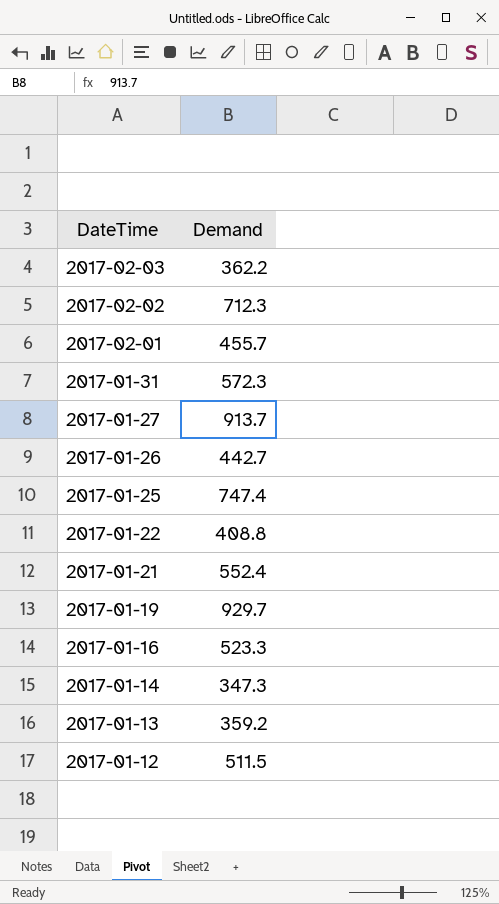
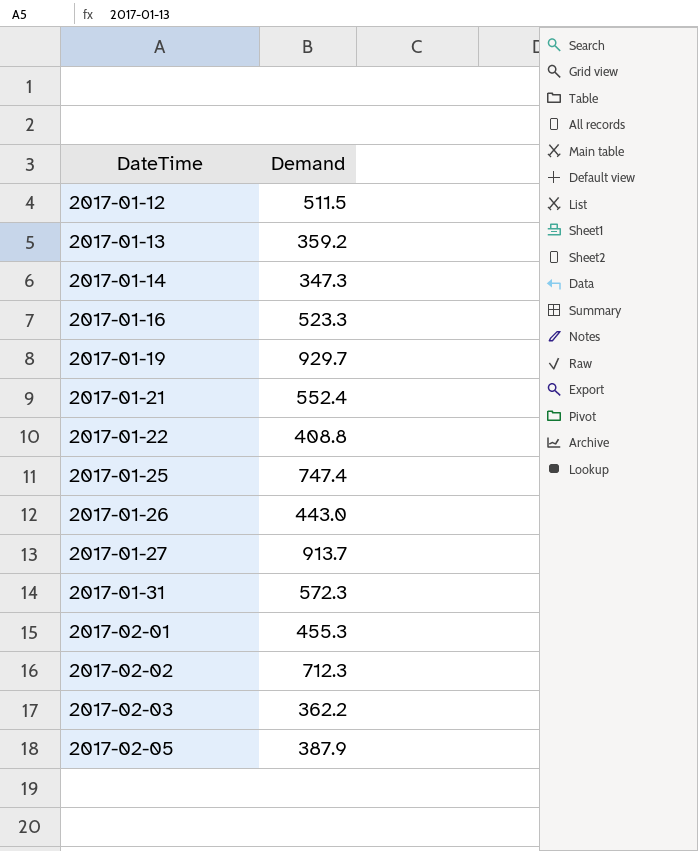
row order: DateTime descending -> DateTime ascending
2017-01-26 | Demand: 442.7 -> 443.0
2017-02-01 | Demand: 455.7 -> 455.3
row 2017-02-05: none -> 387.9

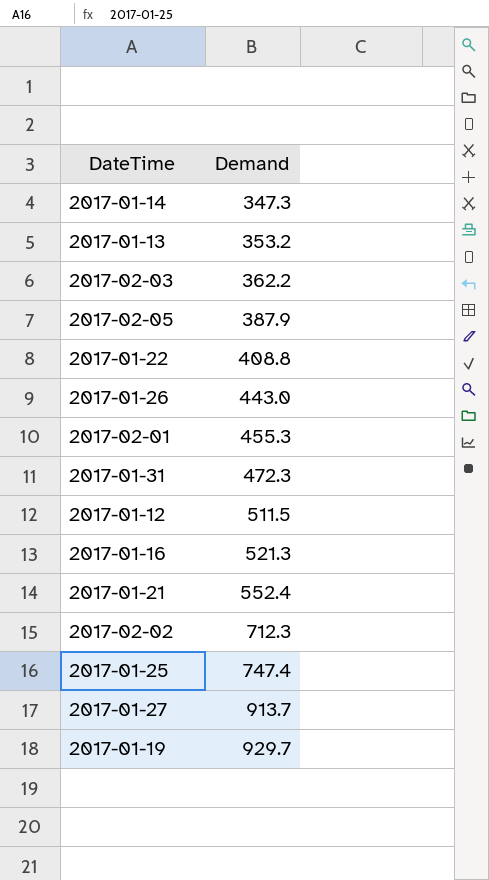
row order: DateTime ascending -> Demand ascending
2017-01-13 | Demand: 359.2 -> 353.2
2017-01-31 | Demand: 572.3 -> 472.3
2017-01-16 | Demand: 523.3 -> 521.3

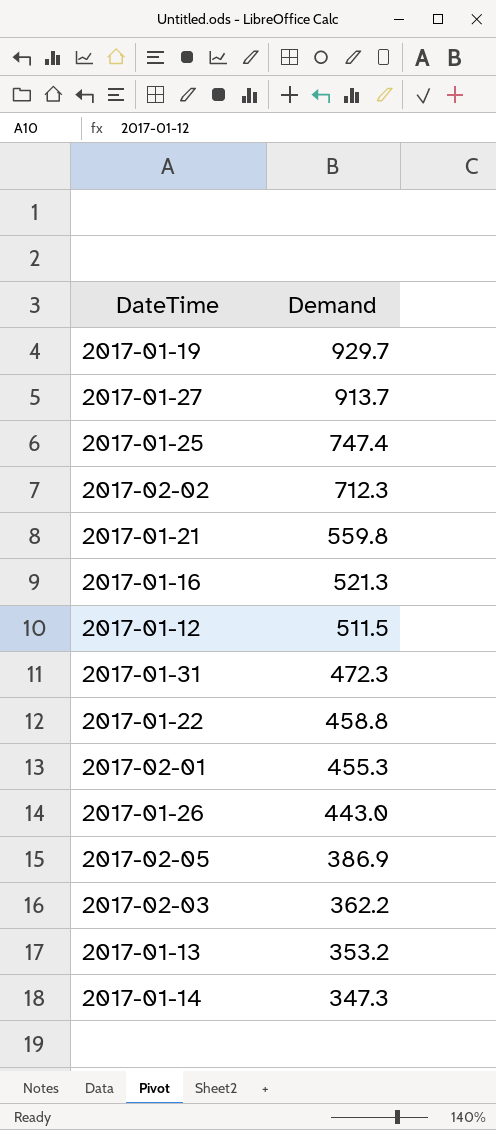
row order: Demand ascending -> Demand descending
2017-01-21 | Demand: 552.4 -> 559.8
2017-01-22 | Demand: 408.8 -> 458.8
2017-02-05 | Demand: 387.9 -> 386.9

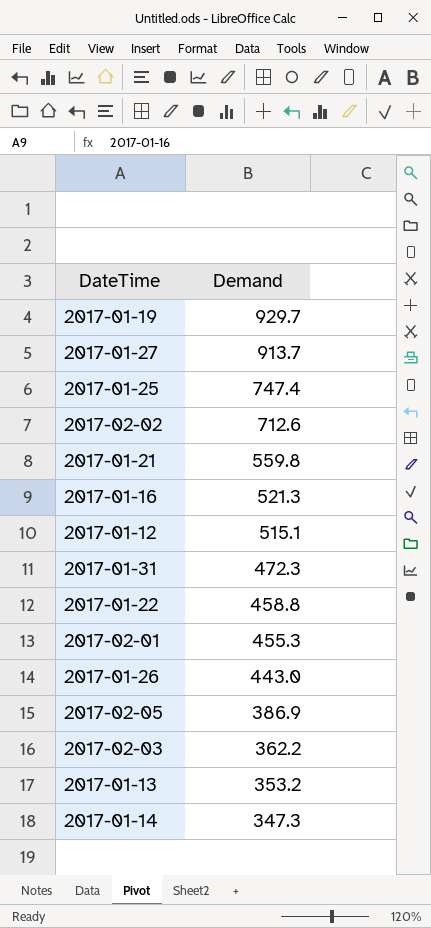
2017-02-02 | Demand: 712.3 -> 712.6
2017-01-12 | Demand: 511.5 -> 515.1

